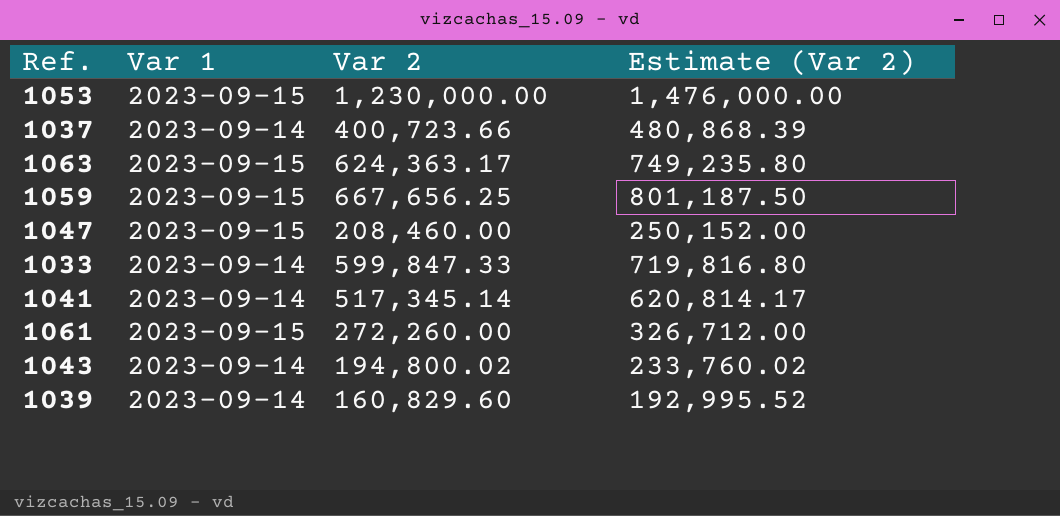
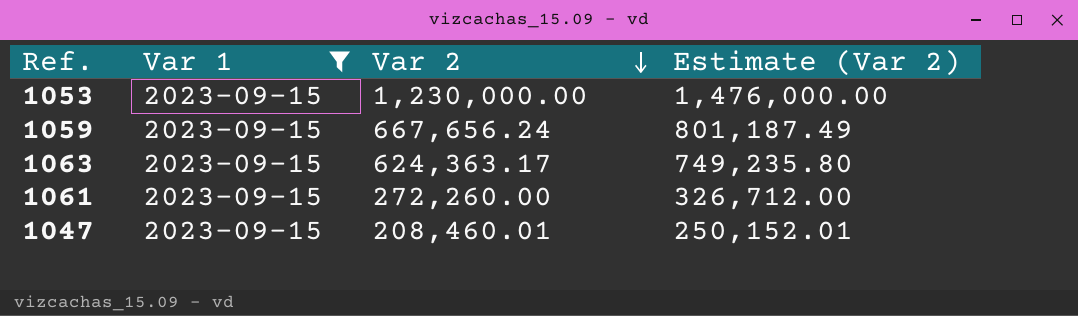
filter: none -> Var 1 = 2023-09-15
row order: none -> Var 2 descending
1059 | Var 2: 667,656.25 -> 667,656.24
1059 | Estimate (Var 2): 801,187.50 -> 801,187.49
1047 | Var 2: 208,460.00 -> 208,460.01
1047 | Estimate (Var 2): 250,152.00 -> 250,152.01

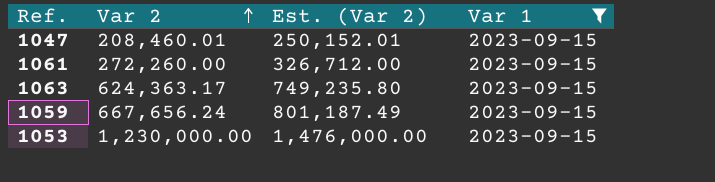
row order: Var 2 descending -> Var 2 ascending
column name: Estimate (Var 2) -> Est. (Var 2)
column Var 1 | position: 2 -> 4

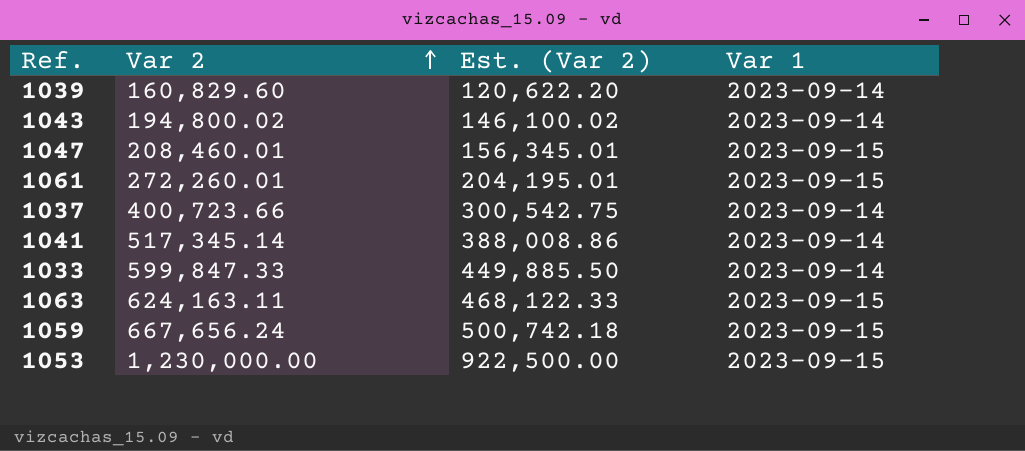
filter: Var 1 = 2023-09-15 -> none
column Est. (Var 2) | formula: [Var 2] * 1.2 -> [Var 2] * 0.75
1061 | Var 2: 272,260.00 -> 272,260.01
1063 | Var 2: 624,363.17 -> 624,163.11

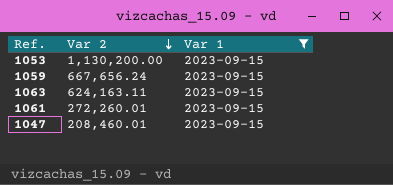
filter: none -> Var 1 = 2023-09-15
row order: Var 2 ascending -> Var 2 descending
column Est. (Var 2) | formula: [Var 2] * 0.75 -> none
1053 | Var 2: 1,230,000.00 -> 1,130,200.00

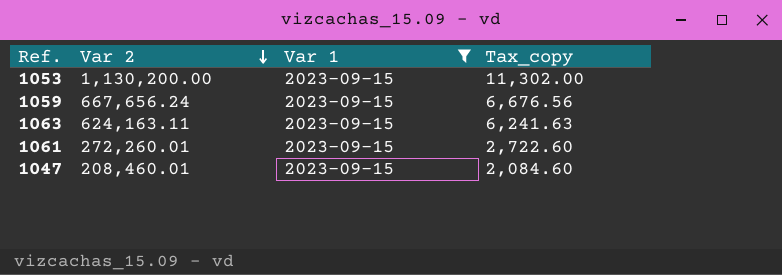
column Tax_copy | formula: none -> [Var 2] * 0.01

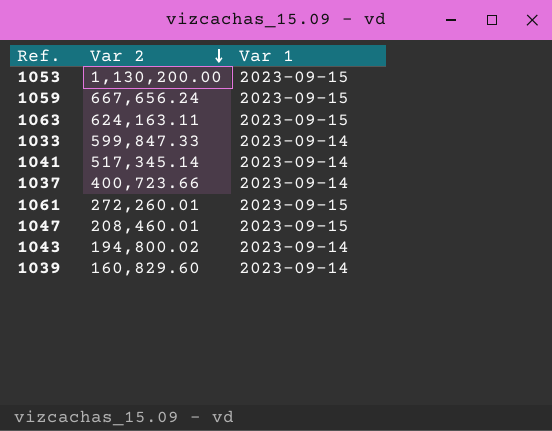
filter: Var 1 = 2023-09-15 -> none
column Tax_copy | formula: [Var 2] * 0.01 -> none

